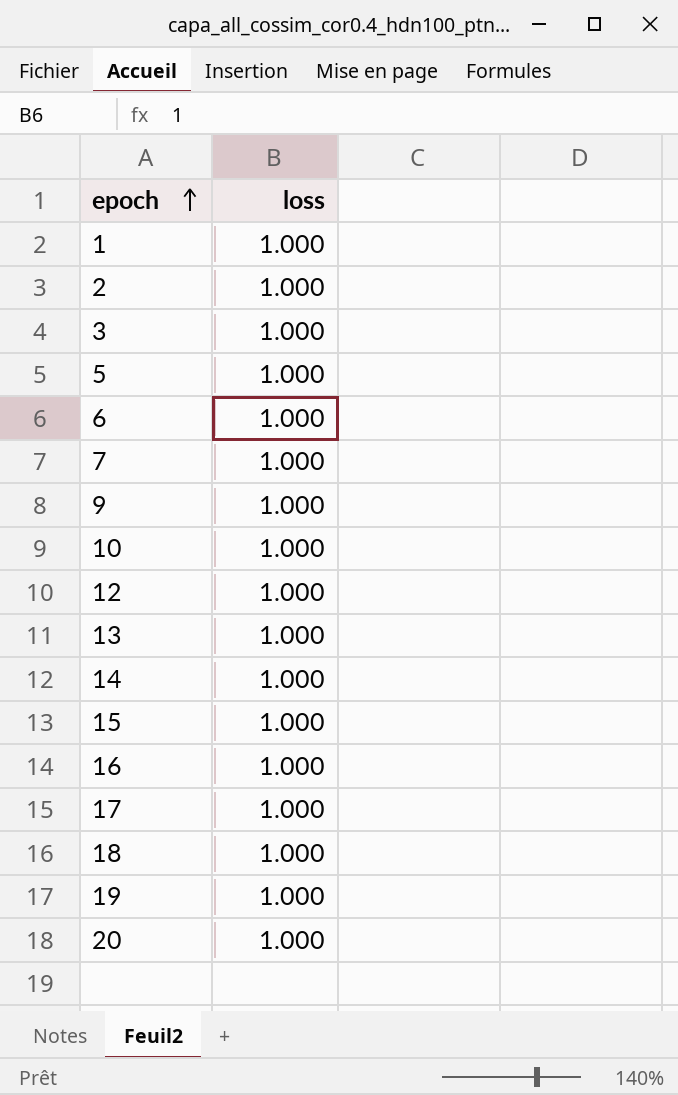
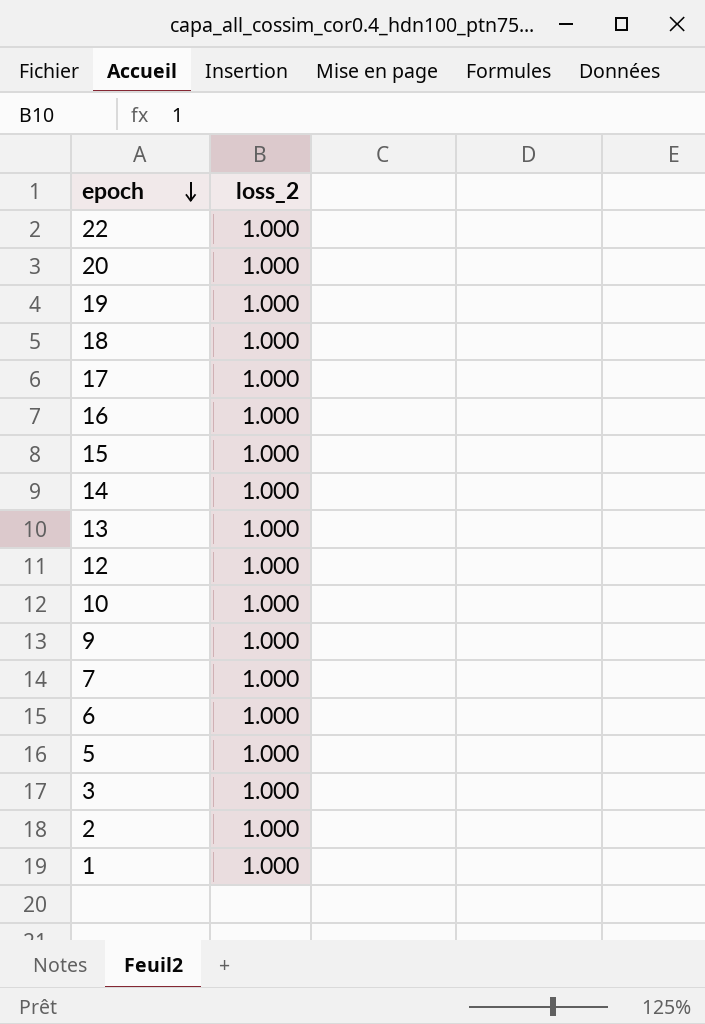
row order: epoch ascending -> epoch descending
column name: loss -> loss_2
row 22: none -> 1.000

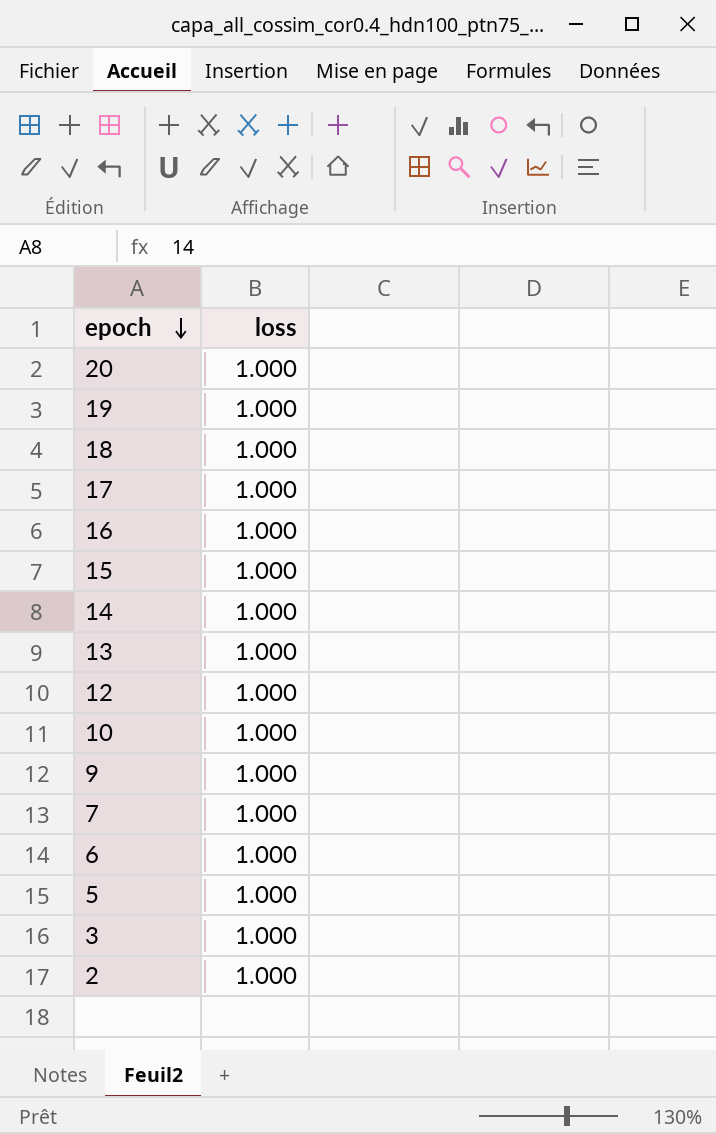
column name: loss_2 -> loss
row 22: 1.000 -> none
row 1: 1.000 -> none

